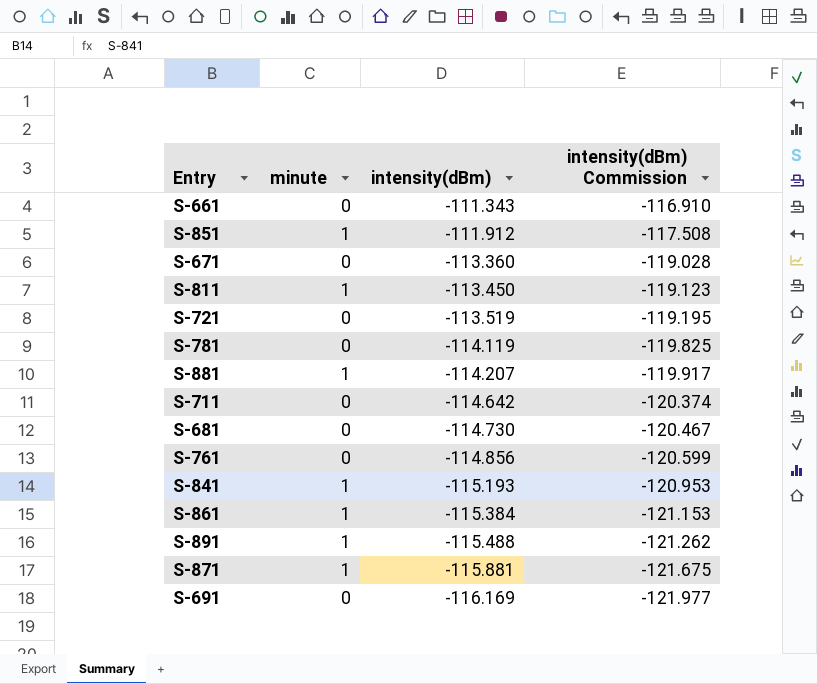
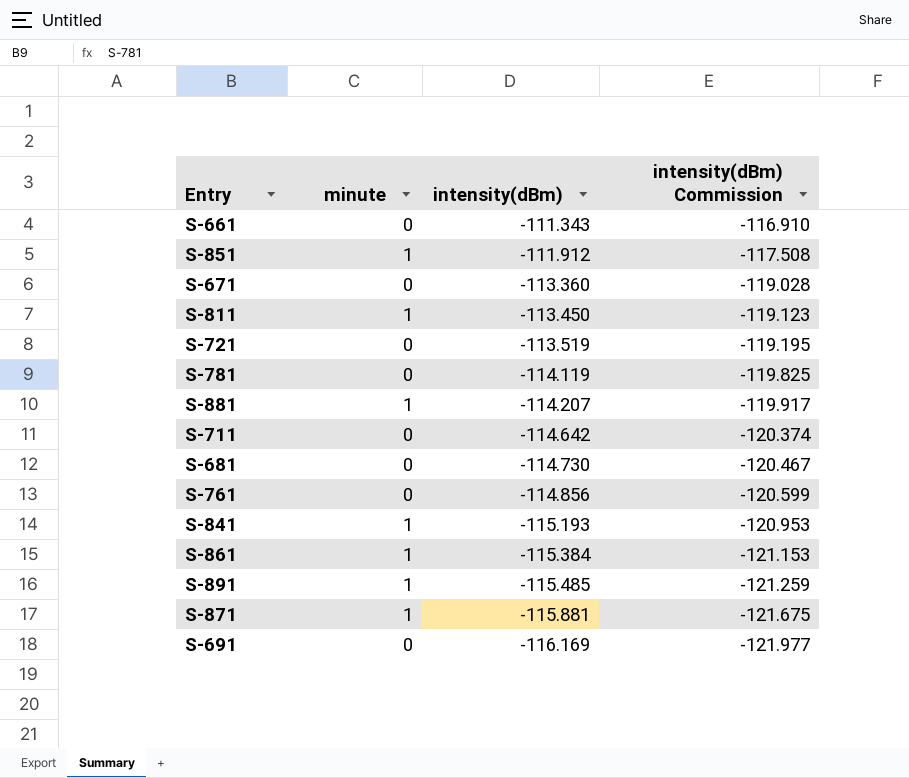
S-891 | intensity(dBm): -115.488 -> -115.485
S-891 | intensity(dBm) Commission: -121.262 -> -121.259

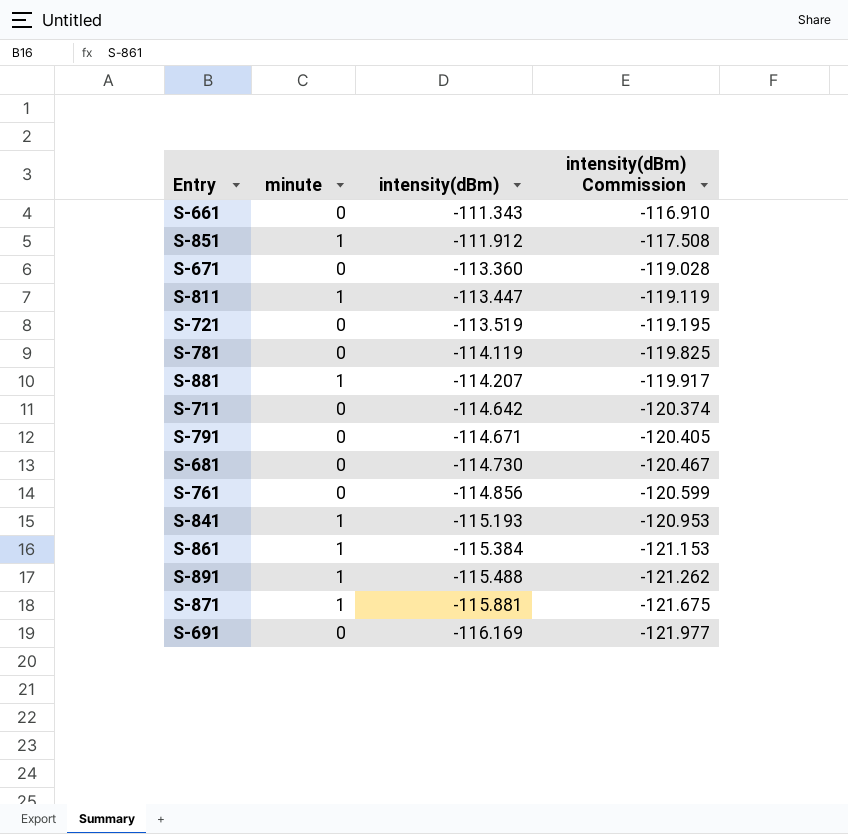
S-811 | intensity(dBm): -113.450 -> -113.447
S-811 | intensity(dBm) Commission: -119.123 -> -119.119
row S-791: none -> 0 | -114.671 | -120.405
S-891 | intensity(dBm): -115.485 -> -115.488
S-891 | intensity(dBm) Commission: -121.259 -> -121.262

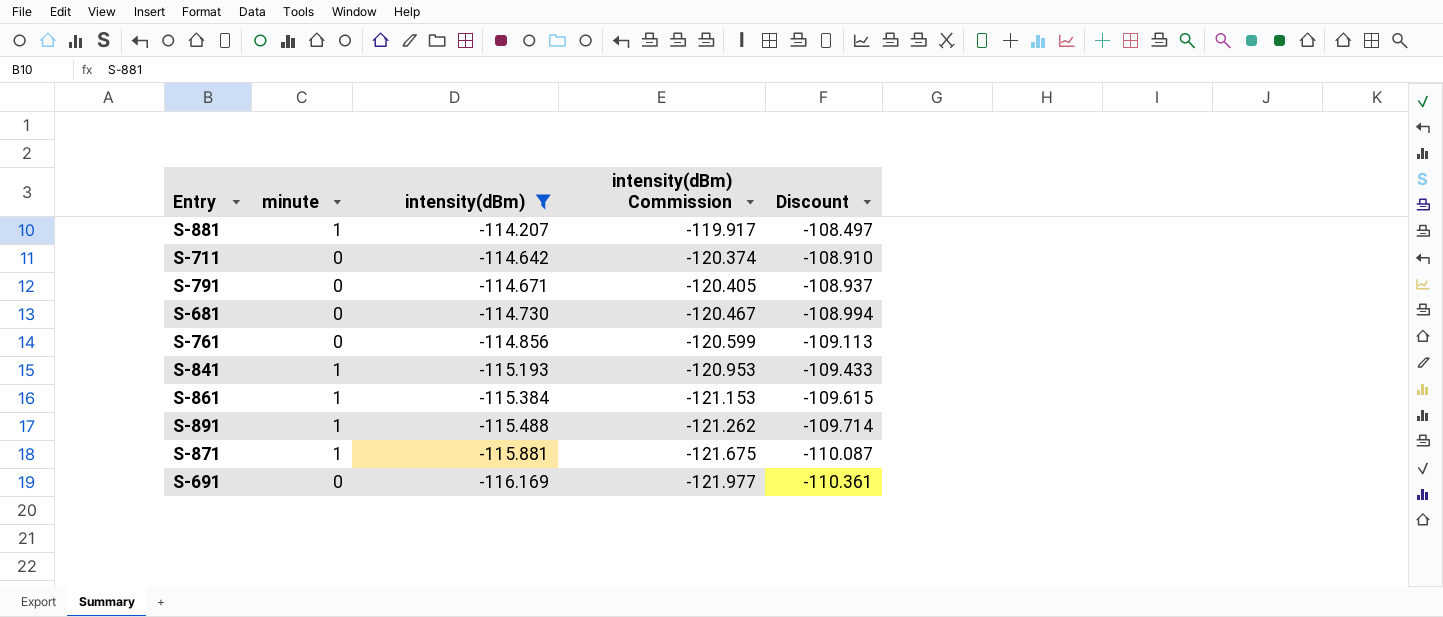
filter: none -> intensity(dBm) <= -114.207
column Discount | formula: none -> [intensity(dBm)] * 0.95

